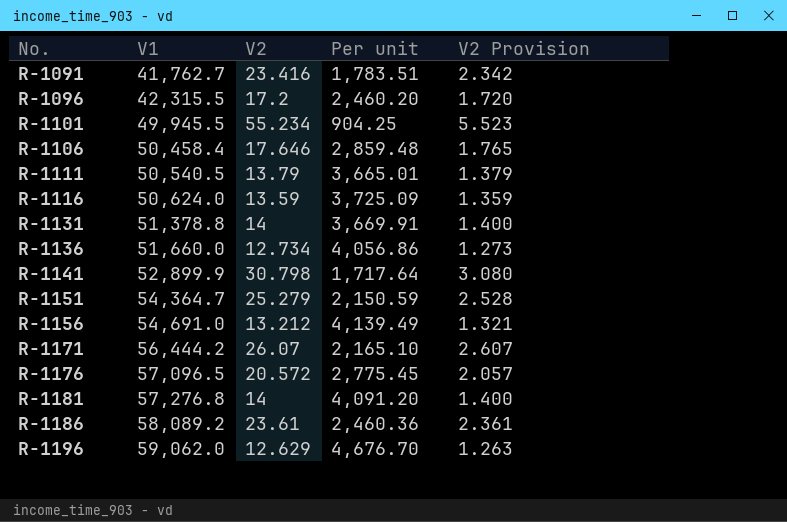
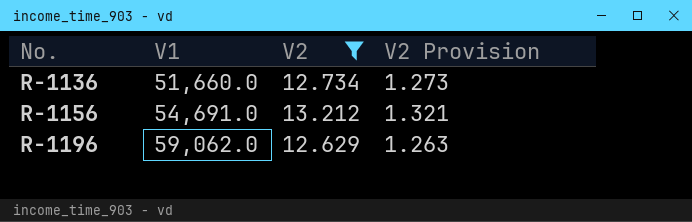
filter: none -> V2 <= 13.212
column Per unit | formula: [V1] / [V2] -> none

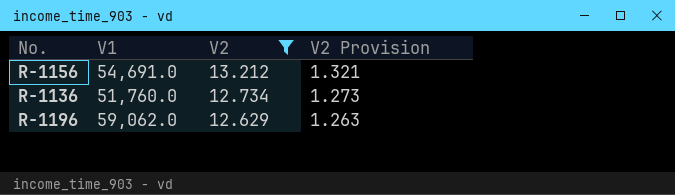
row order: No. ascending -> V2 descending
R-1136 | V1: 51,660.0 -> 51,760.0

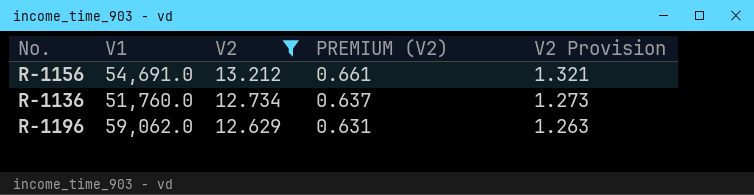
column PREMIUM (V2) | formula: none -> [V2] * 0.05

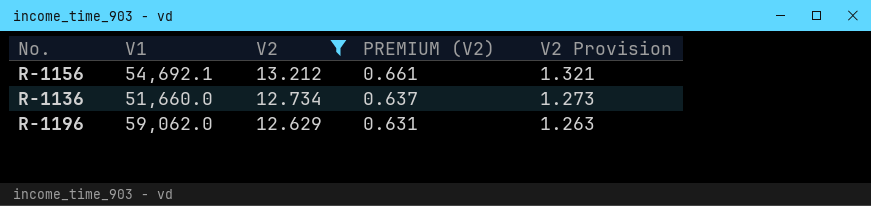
R-1156 | V1: 54,691.0 -> 54,692.1
R-1136 | V1: 51,760.0 -> 51,660.0

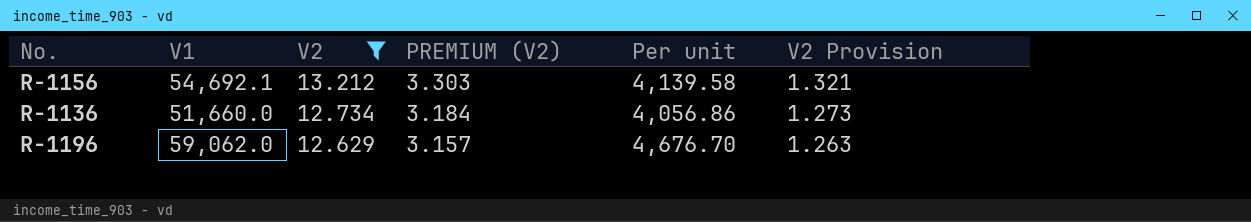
column PREMIUM (V2) | formula: [V2] * 0.05 -> [V2] * 0.25
column Per unit | formula: none -> [V1] / [V2]

